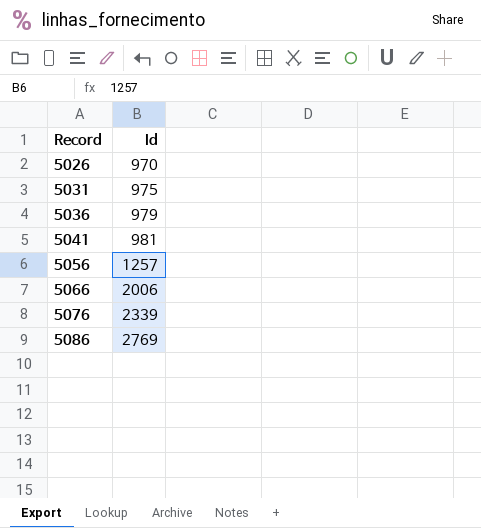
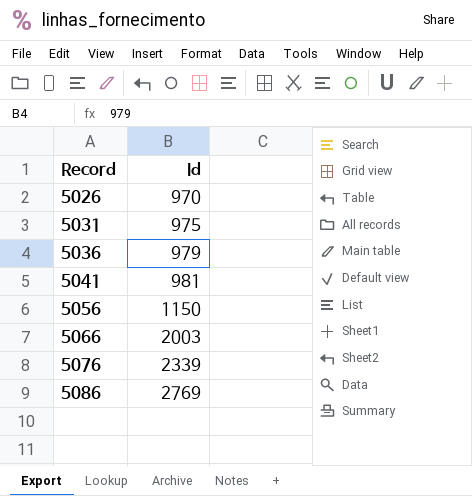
5056 | Id: 1257 -> 1150
5066 | Id: 2006 -> 2003

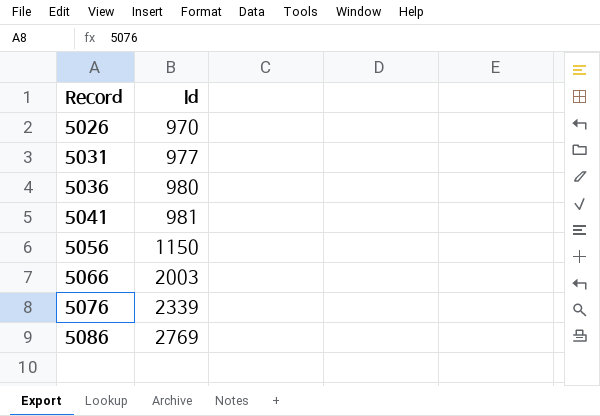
5031 | Id: 975 -> 977
5036 | Id: 979 -> 980

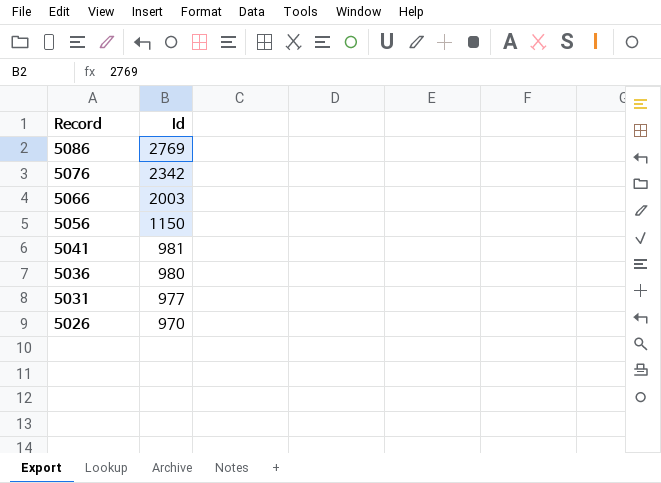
row order: Record ascending -> Record descending
5076 | Id: 2339 -> 2342

